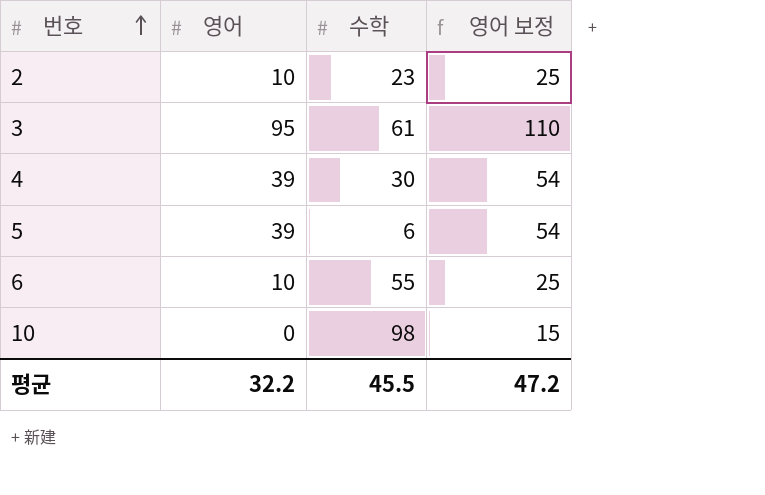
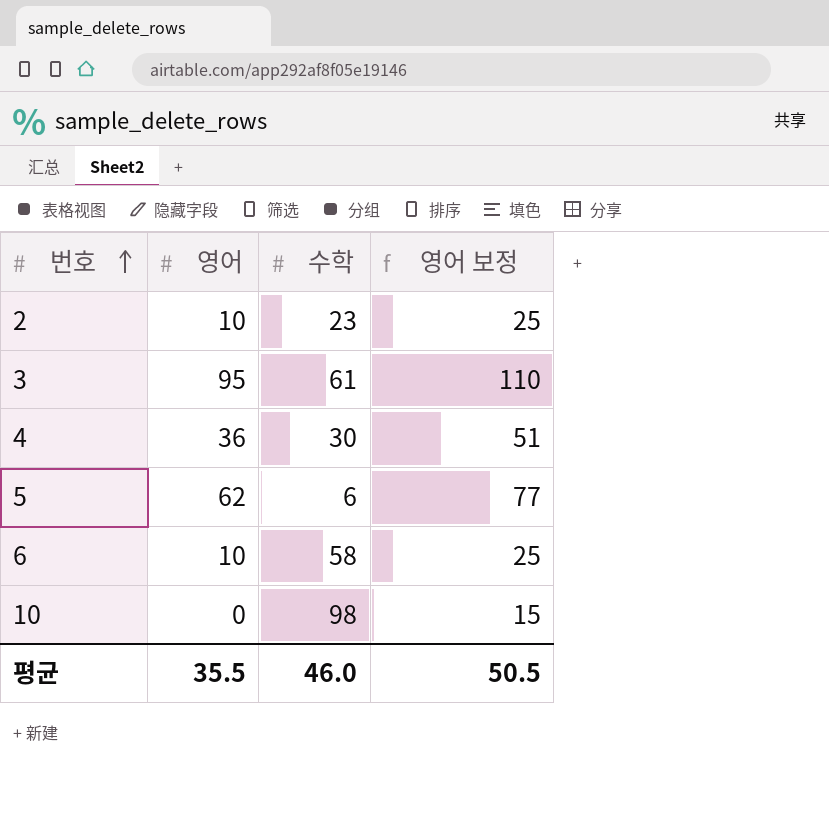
4 | 영어: 39 -> 36
4 | 영어 보정: 54 -> 51
5 | 영어: 39 -> 62
5 | 영어 보정: 54 -> 77
6 | 수학: 55 -> 58
평균 | 영어: 32.2 -> 35.5
평균 | 수학: 45.5 -> 46.0
평균 | 영어 보정: 47.2 -> 50.5

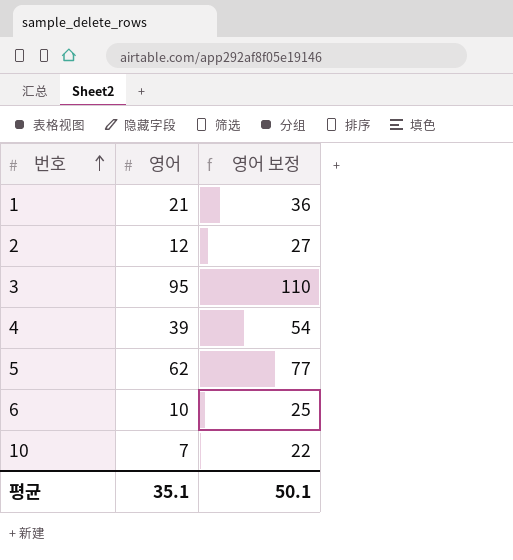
column 수학 | position: 3 -> none
row 1: none -> 21 | 36
2 | 영어: 10 -> 12
2 | 영어 보정: 25 -> 27
4 | 영어: 36 -> 39
4 | 영어 보정: 51 -> 54
10 | 영어: 0 -> 7
10 | 영어 보정: 15 -> 22
평균 | 영어: 35.5 -> 35.1
평균 | 영어 보정: 50.5 -> 50.1

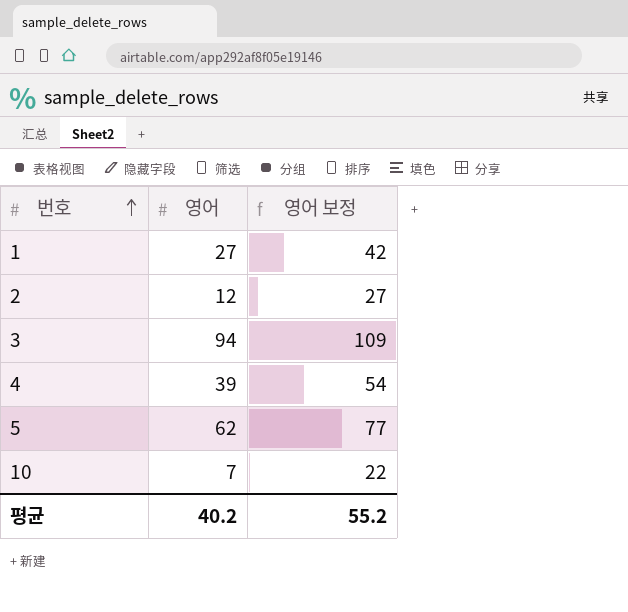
row 6: 10 | 25 -> none
1 | 영어: 21 -> 27
1 | 영어 보정: 36 -> 42
3 | 영어: 95 -> 94
3 | 영어 보정: 110 -> 109
평균 | 영어: 35.1 -> 40.2
평균 | 영어 보정: 50.1 -> 55.2

